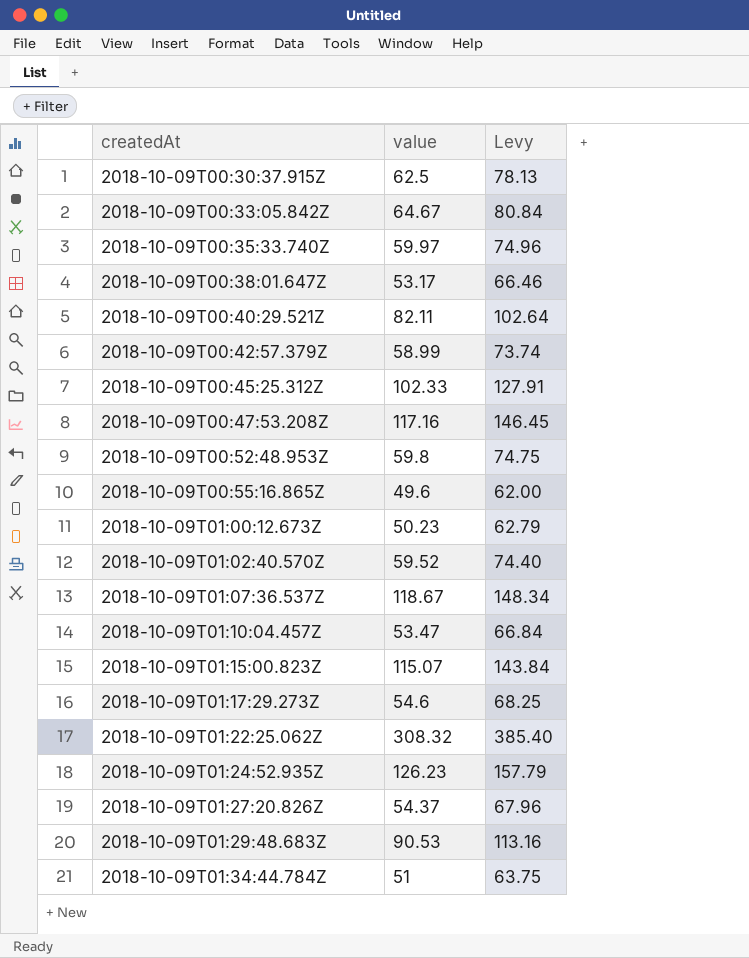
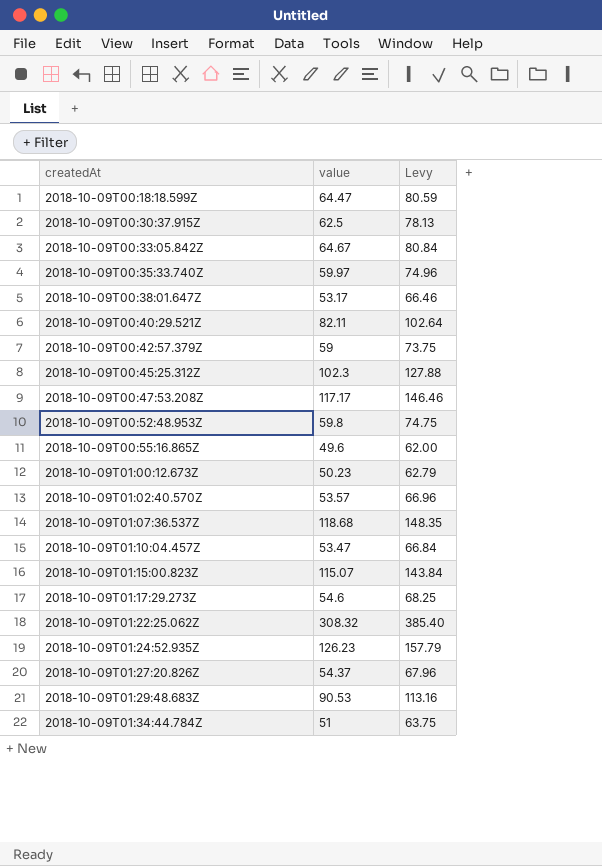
row 2018-10-09T00:18:18.599Z: none -> 64.47 | 80.59
2018-10-09T00:42:57.379Z | value: 58.99 -> 59
2018-10-09T00:42:57.379Z | Levy: 73.74 -> 73.75
2018-10-09T00:45:25.312Z | value: 102.33 -> 102.3
2018-10-09T00:45:25.312Z | Levy: 127.91 -> 127.88
2018-10-09T00:47:53.208Z | value: 117.16 -> 117.17
2018-10-09T00:47:53.208Z | Levy: 146.45 -> 146.46
2018-10-09T01:02:40.570Z | value: 59.52 -> 53.57
2018-10-09T01:02:40.570Z | Levy: 74.40 -> 66.96
2018-10-09T01:07:36.537Z | value: 118.67 -> 118.68
2018-10-09T01:07:36.537Z | Levy: 148.34 -> 148.35

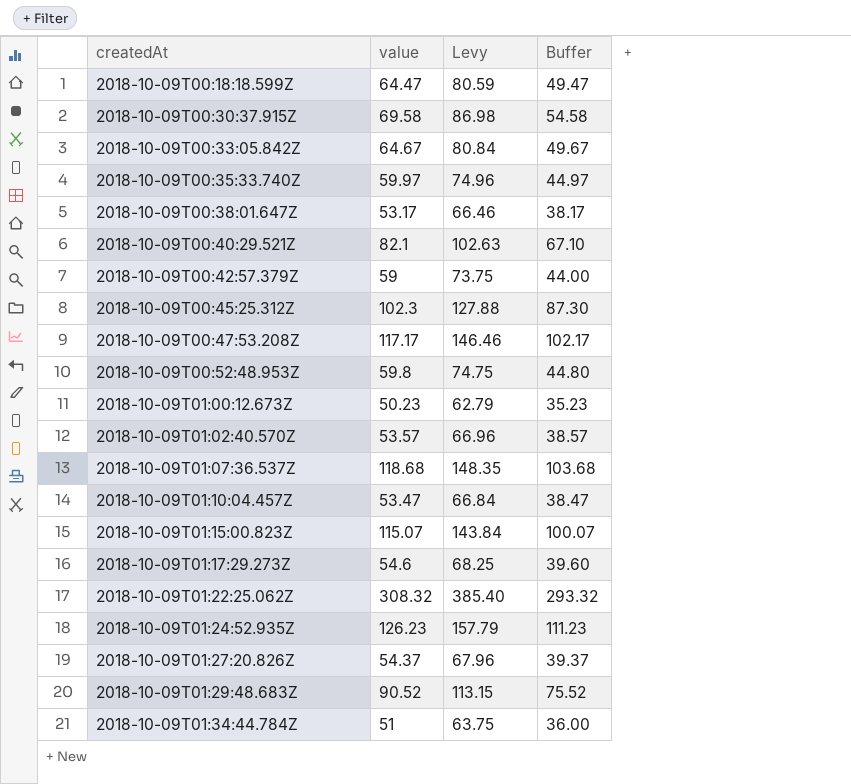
column Buffer | formula: none -> [value] - 15
row 2018-10-09T00:55:16.865Z: 49.6 | 62.00 -> none
2018-10-09T00:30:37.915Z | value: 62.5 -> 69.58
2018-10-09T00:30:37.915Z | Levy: 78.13 -> 86.98
2018-10-09T00:40:29.521Z | value: 82.11 -> 82.1
2018-10-09T00:40:29.521Z | Levy: 102.64 -> 102.63
2018-10-09T01:29:48.683Z | value: 90.53 -> 90.52
2018-10-09T01:29:48.683Z | Levy: 113.16 -> 113.15

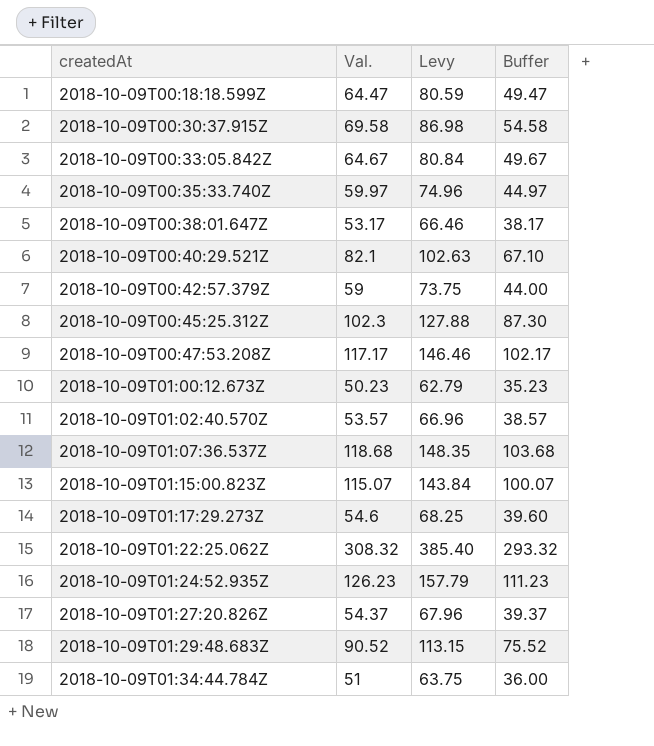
column name: value -> Val.
row 2018-10-09T00:52:48.953Z: 59.8 | 74.75 | 44.80 -> none
row 2018-10-09T01:10:04.457Z: 53.47 | 66.84 | 38.47 -> none

